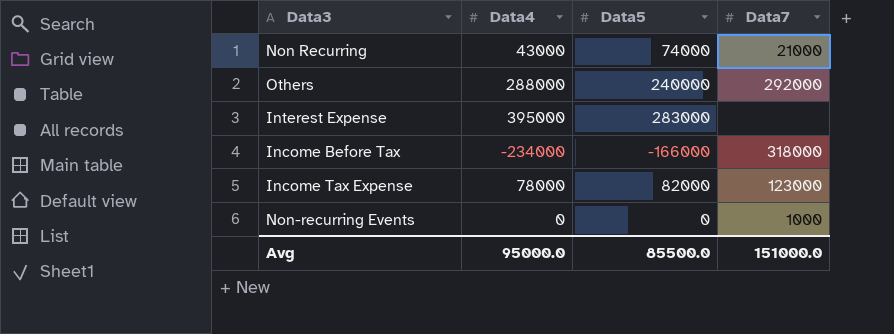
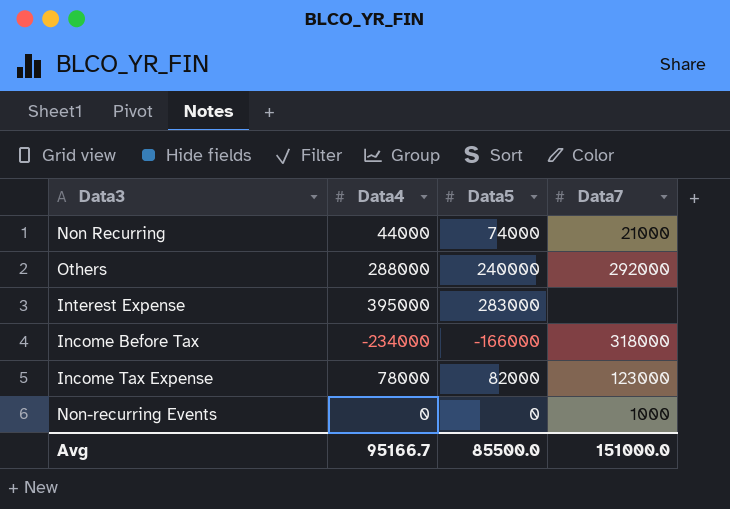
Non Recurring | Data4: 43000 -> 44000
Avg | Data4: 95000.0 -> 95166.7

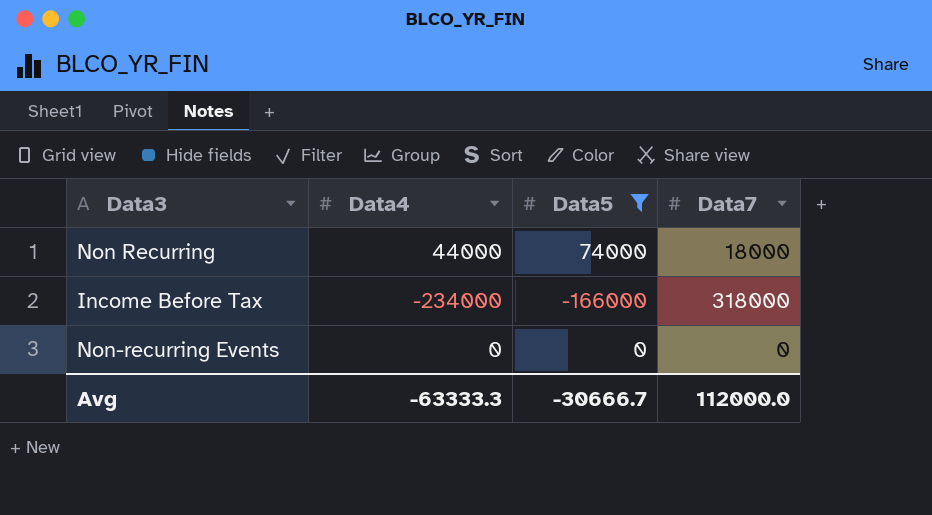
filter: none -> Data5 <= 74000
Non Recurring | Data7: 21000 -> 18000
Non-recurring Events | Data7: 1000 -> 0
Avg | Data4: 95166.7 -> -63333.3
Avg | Data5: 85500.0 -> -30666.7
Avg | Data7: 151000.0 -> 112000.0

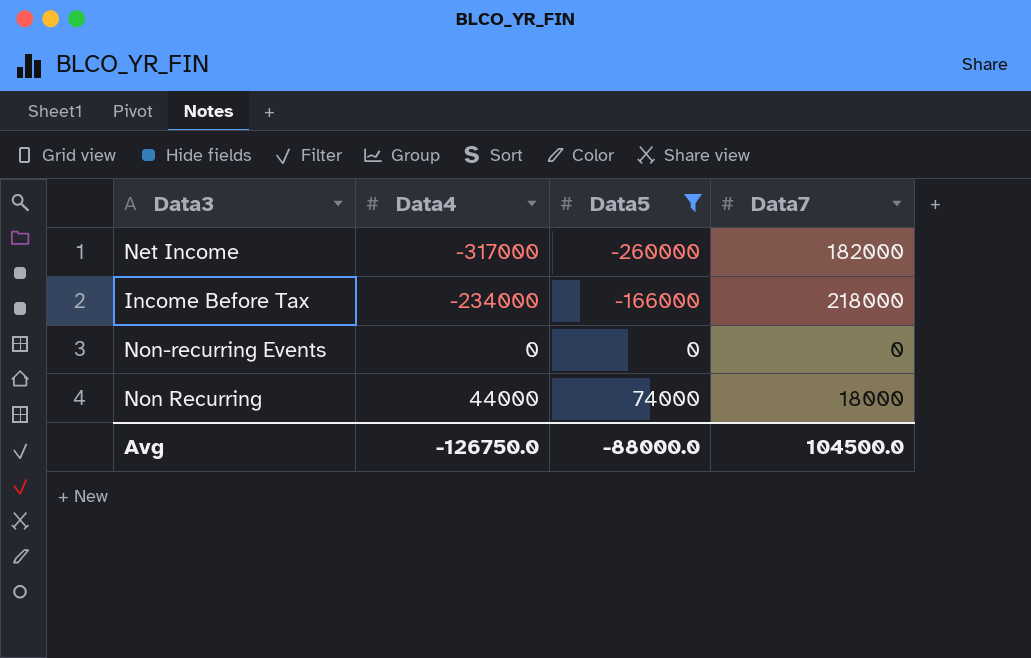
row order: none -> Data4 ascending
row Net Income: none -> -317000 | -260000 | 182000
Income Before Tax | Data7: 318000 -> 218000
Avg | Data4: -63333.3 -> -126750.0
Avg | Data5: -30666.7 -> -88000.0
Avg | Data7: 112000.0 -> 104500.0

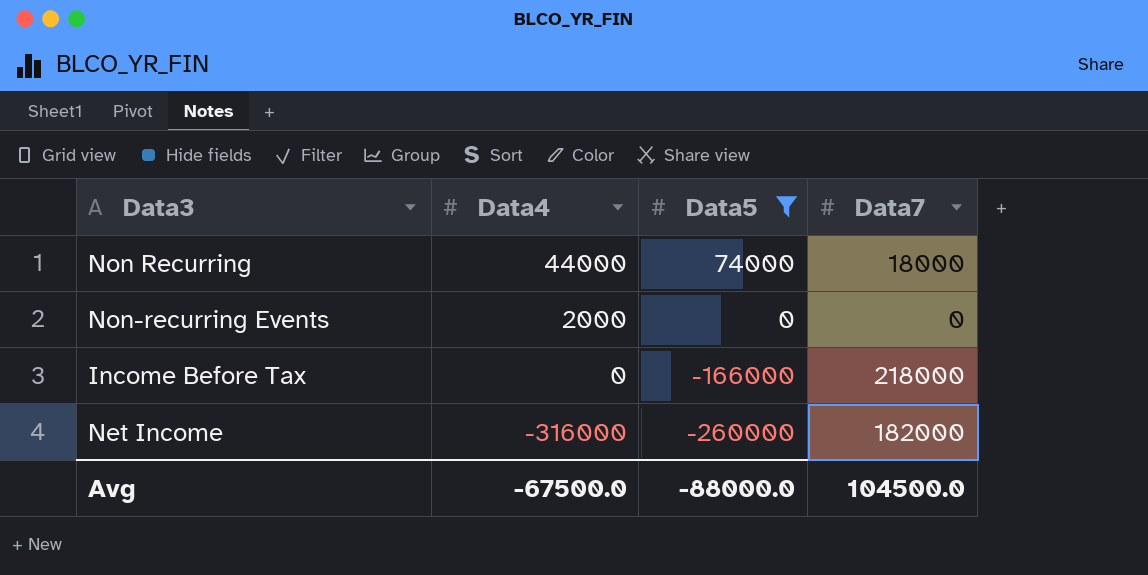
row order: Data4 ascending -> Data4 descending
Non-recurring Events | Data4: 0 -> 2000
Income Before Tax | Data4: -234000 -> 0
Net Income | Data4: -317000 -> -316000
Avg | Data4: -126750.0 -> -67500.0

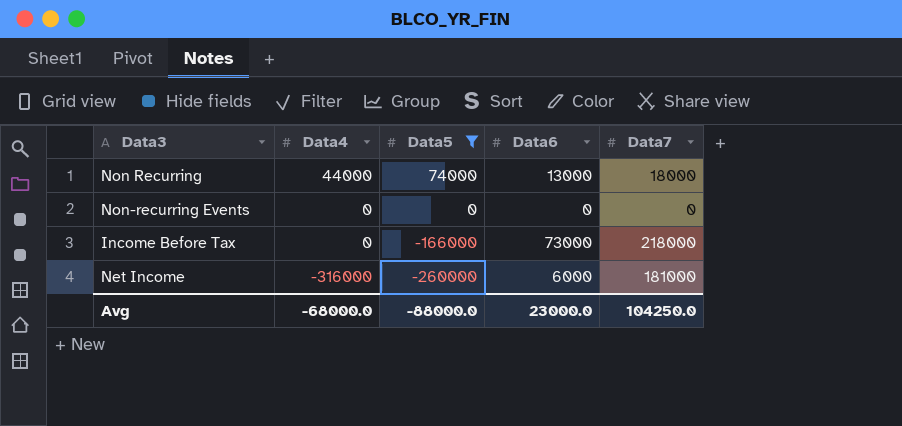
column Data6 | position: none -> 4
Non-recurring Events | Data4: 2000 -> 0
Net Income | Data7: 182000 -> 181000
Avg | Data4: -67500.0 -> -68000.0
Avg | Data7: 104500.0 -> 104250.0

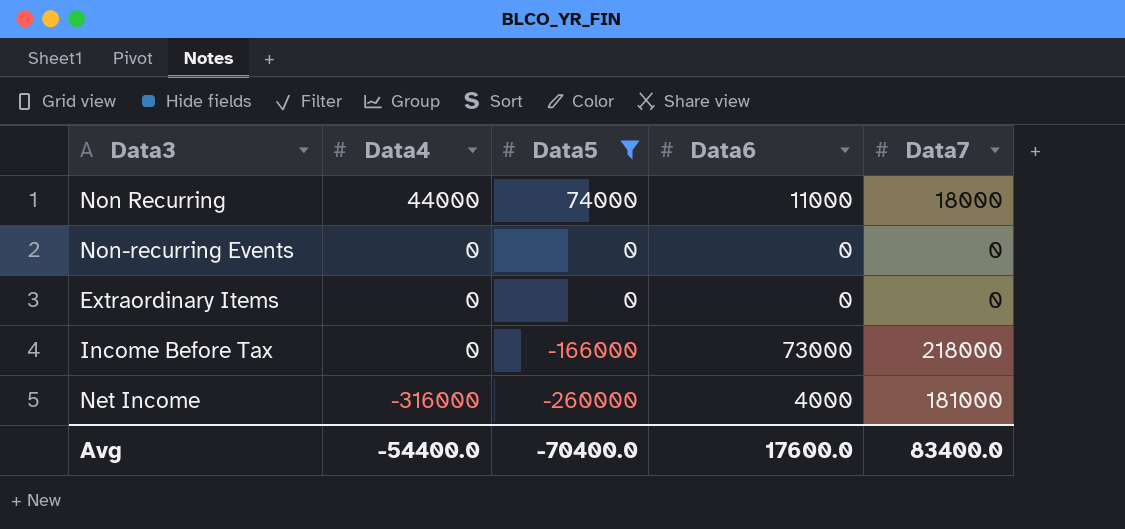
Non Recurring | Data6: 13000 -> 11000
row Extraordinary Items: none -> 0 | 0 | 0 | 0
Net Income | Data6: 6000 -> 4000
Avg | Data4: -68000.0 -> -54400.0
Avg | Data5: -88000.0 -> -70400.0
Avg | Data6: 23000.0 -> 17600.0
Avg | Data7: 104250.0 -> 83400.0

